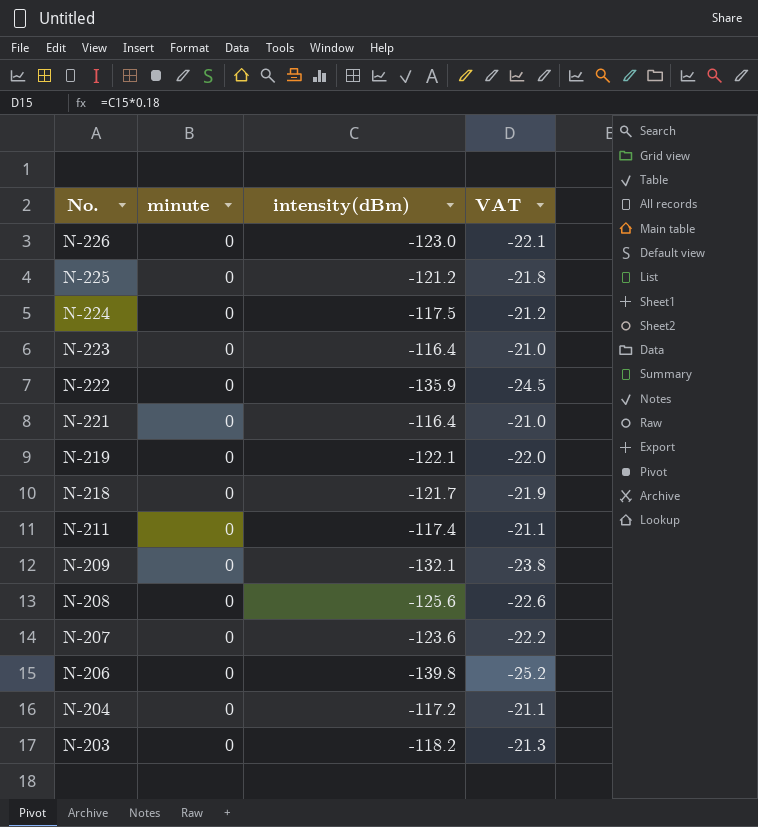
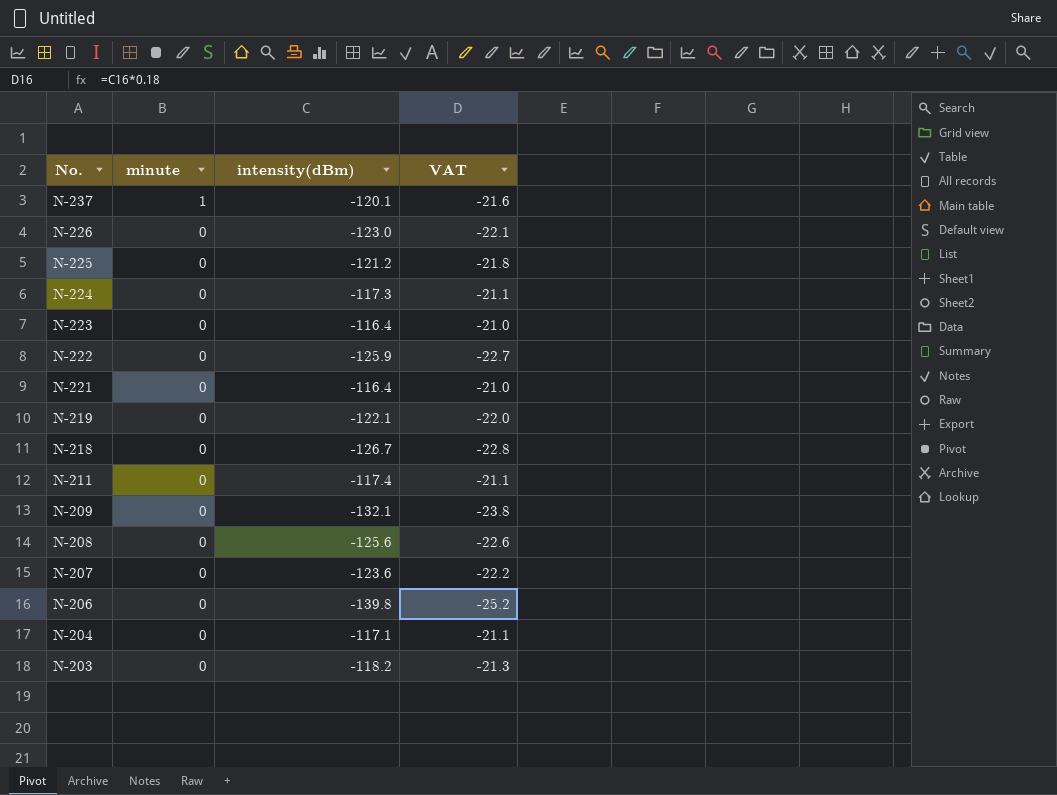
row N-237: none -> 1 | -120.1 | -21.6
N-224 | intensity(dBm): -117.5 -> -117.3
N-224 | VAT: -21.2 -> -21.1
N-222 | intensity(dBm): -135.9 -> -125.9
N-222 | VAT: -24.5 -> -22.7
N-218 | intensity(dBm): -121.7 -> -126.7
N-218 | VAT: -21.9 -> -22.8
N-204 | intensity(dBm): -117.2 -> -117.1

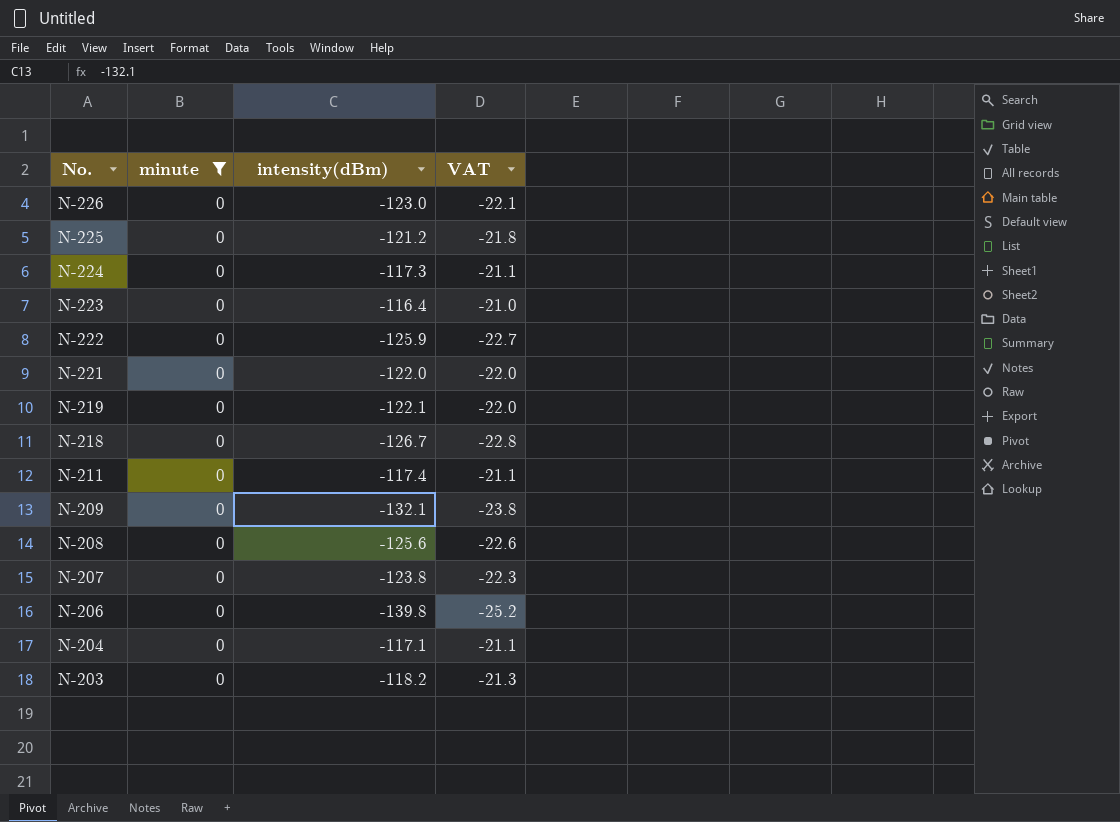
filter: none -> minute = 0
N-221 | intensity(dBm): -116.4 -> -122.0
N-221 | VAT: -21.0 -> -22.0
N-207 | intensity(dBm): -123.6 -> -123.8
N-207 | VAT: -22.2 -> -22.3

